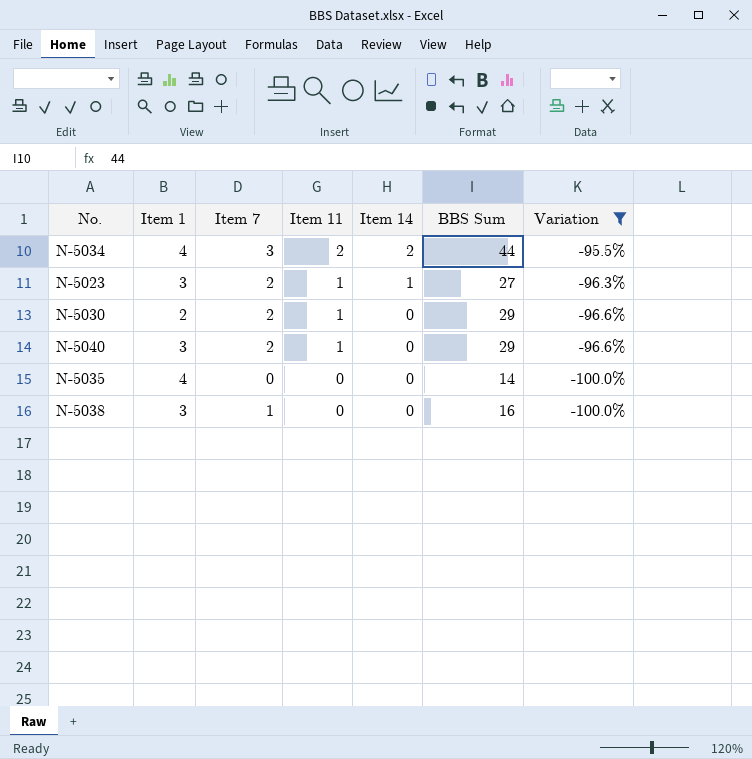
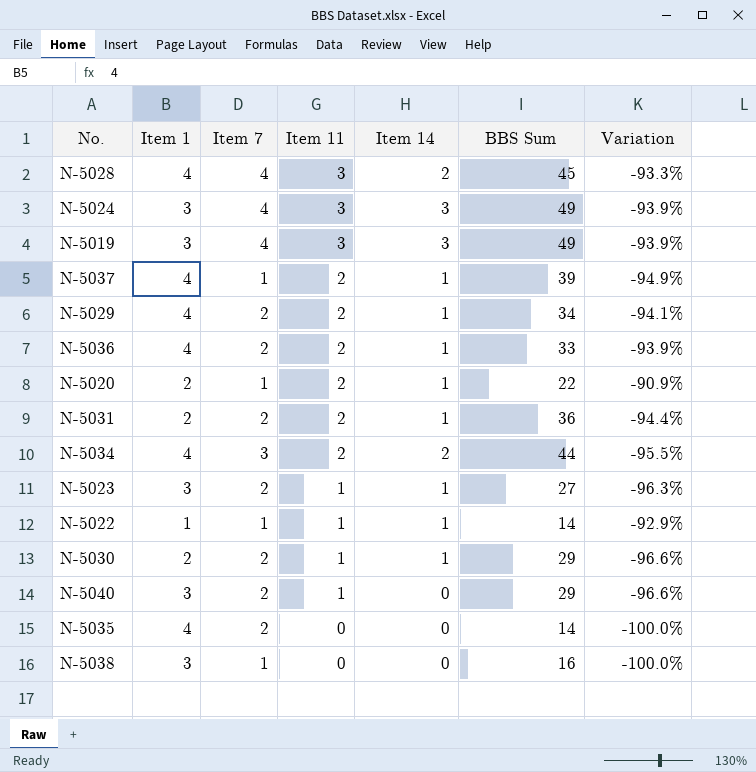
filter: Variation <= -95.5% -> none
N-5030 | Item 14: 0 -> 1
N-5035 | Item 7: 0 -> 2

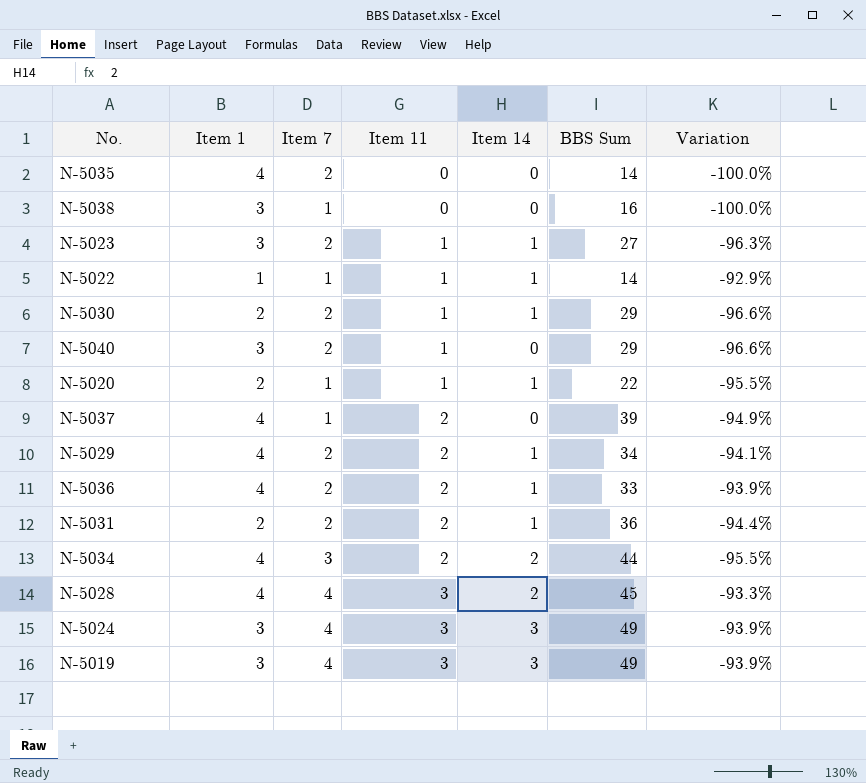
row order: Item 11 descending -> Item 11 ascending
N-5020 | Item 11: 2 -> 1
N-5020 | Variation: -90.9% -> -95.5%
N-5037 | Item 14: 1 -> 0

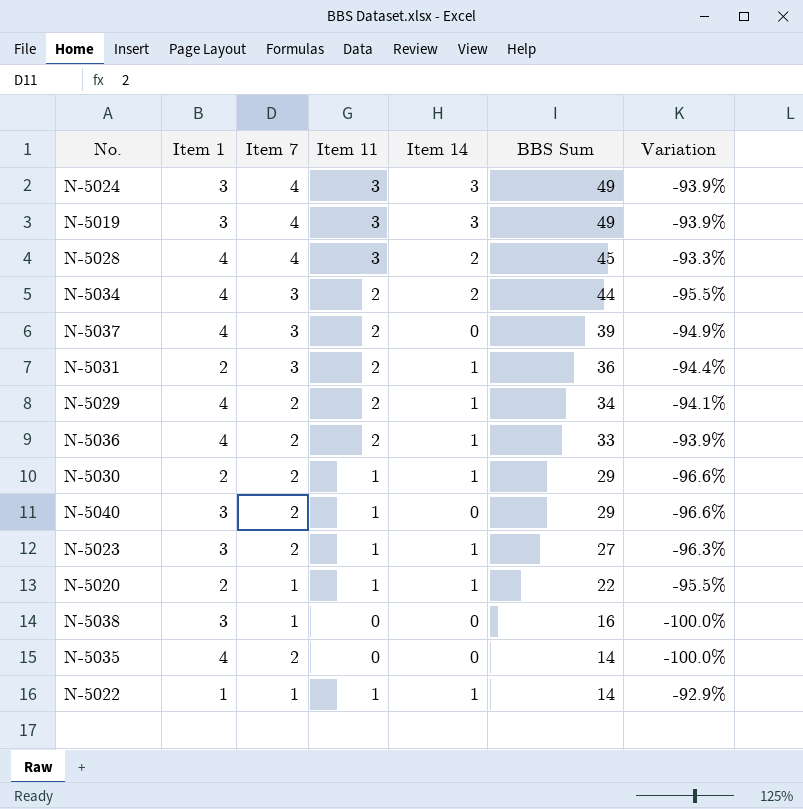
row order: Item 11 ascending -> BBS Sum descending
N-5037 | Item 7: 1 -> 3
N-5031 | Item 7: 2 -> 3

